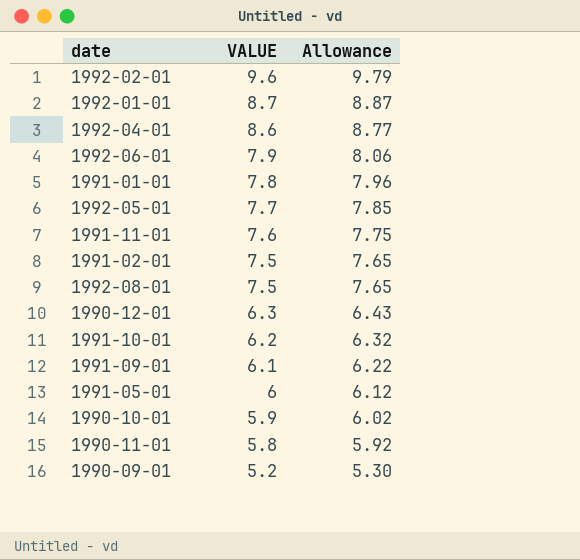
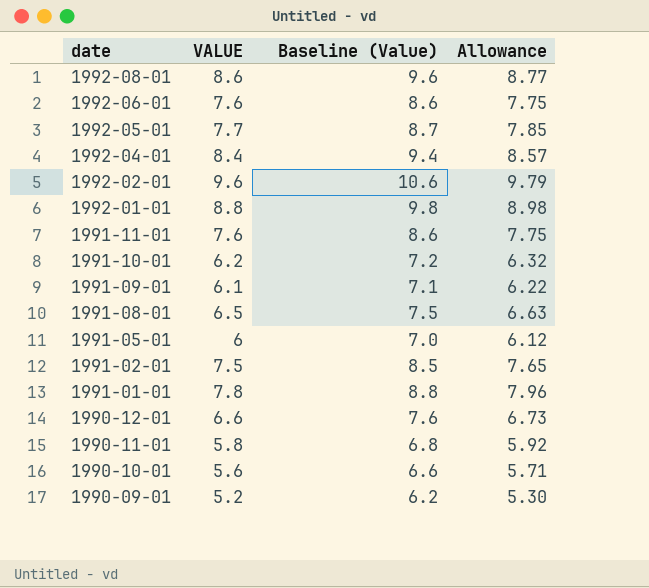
row order: VALUE descending -> date descending
column Baseline (Value) | formula: none -> [VALUE] + 1
1992-08-01 | VALUE: 7.5 -> 8.6
1992-08-01 | Allowance: 7.65 -> 8.77
1992-06-01 | VALUE: 7.9 -> 7.6
1992-06-01 | Allowance: 8.06 -> 7.75
1992-04-01 | VALUE: 8.6 -> 8.4
1992-04-01 | Allowance: 8.77 -> 8.57
1992-01-01 | VALUE: 8.7 -> 8.8
1992-01-01 | Allowance: 8.87 -> 8.98
row 1991-08-01: none -> 6.5 | 7.5 | 6.63
1990-12-01 | VALUE: 6.3 -> 6.6
1990-12-01 | Allowance: 6.43 -> 6.73
1990-10-01 | VALUE: 5.9 -> 5.6
1990-10-01 | Allowance: 6.02 -> 5.71

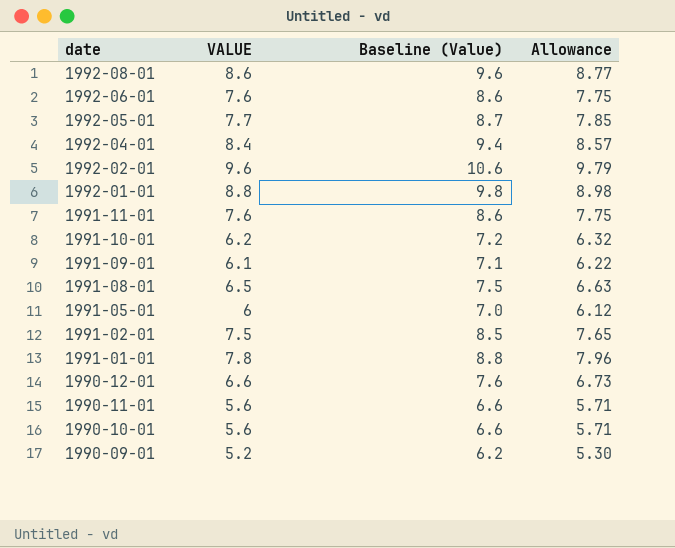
1990-11-01 | VALUE: 5.8 -> 5.6
1990-11-01 | Baseline (Value): 6.8 -> 6.6
1990-11-01 | Allowance: 5.92 -> 5.71

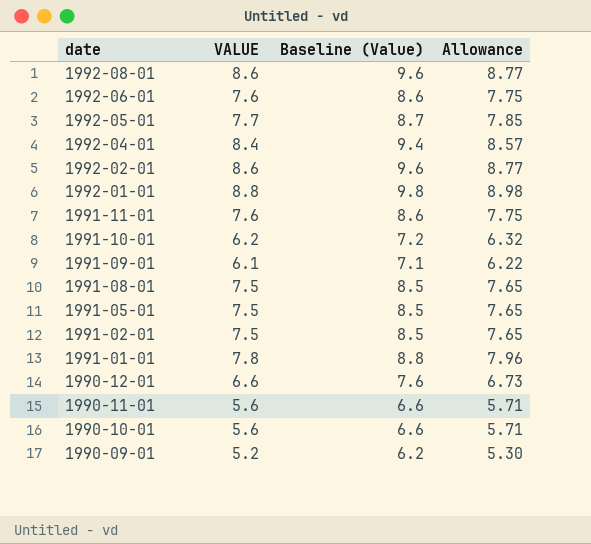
1992-02-01 | VALUE: 9.6 -> 8.6
1992-02-01 | Baseline (Value): 10.6 -> 9.6
1992-02-01 | Allowance: 9.79 -> 8.77
1991-08-01 | VALUE: 6.5 -> 7.5
1991-08-01 | Baseline (Value): 7.5 -> 8.5
1991-08-01 | Allowance: 6.63 -> 7.65
1991-05-01 | VALUE: 6 -> 7.5
1991-05-01 | Baseline (Value): 7.0 -> 8.5
1991-05-01 | Allowance: 6.12 -> 7.65

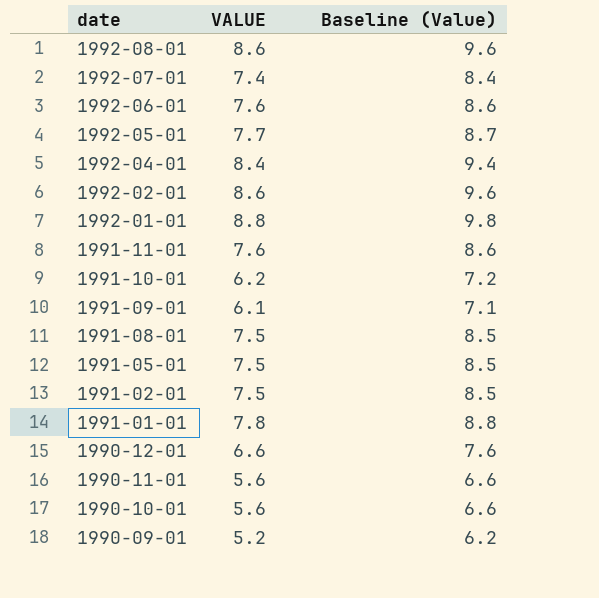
column Allowance | formula: [VALUE] * 1.02 -> none
row 1992-07-01: none -> 7.4 | 8.4

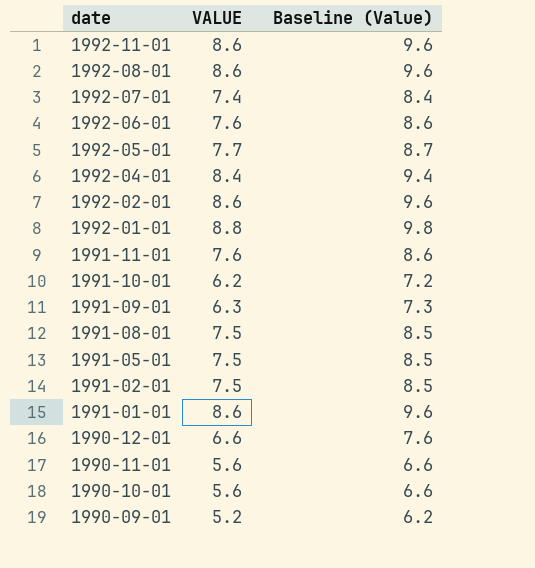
row 1992-11-01: none -> 8.6 | 9.6
1991-09-01 | VALUE: 6.1 -> 6.3
1991-09-01 | Baseline (Value): 7.1 -> 7.3
1991-01-01 | VALUE: 7.8 -> 8.6
1991-01-01 | Baseline (Value): 8.8 -> 9.6

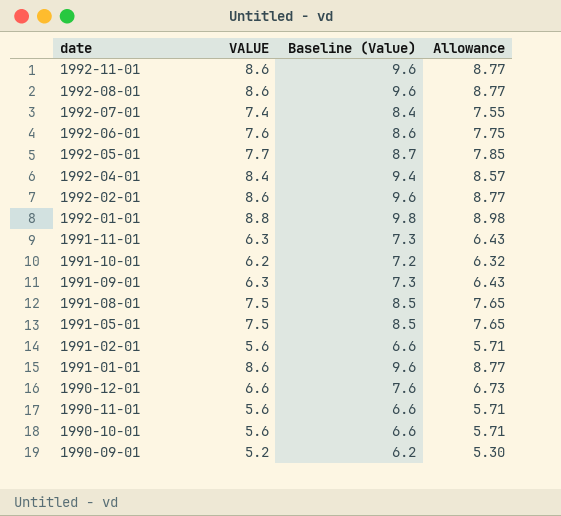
column Allowance | formula: none -> [VALUE] * 1.02
1991-11-01 | VALUE: 7.6 -> 6.3
1991-11-01 | Baseline (Value): 8.6 -> 7.3
1991-02-01 | VALUE: 7.5 -> 5.6
1991-02-01 | Baseline (Value): 8.5 -> 6.6

